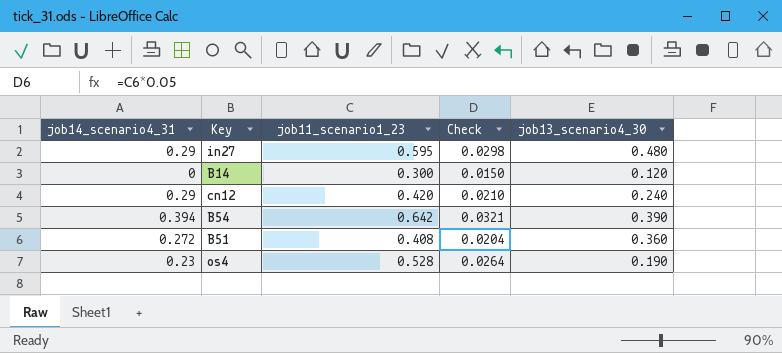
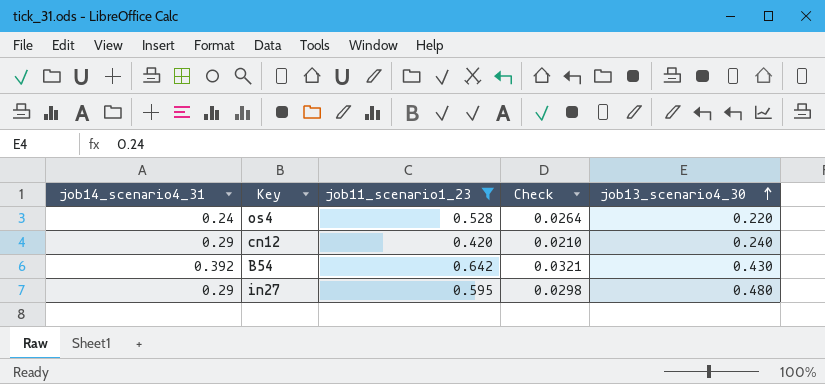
filter: none -> job11_scenario1_23 >= 0.420
row order: none -> job13_scenario4_30 ascending
os4 | job14_scenario4_31: 0.23 -> 0.24
os4 | job13_scenario4_30: 0.190 -> 0.220
B54 | job14_scenario4_31: 0.394 -> 0.392
B54 | job13_scenario4_30: 0.390 -> 0.430

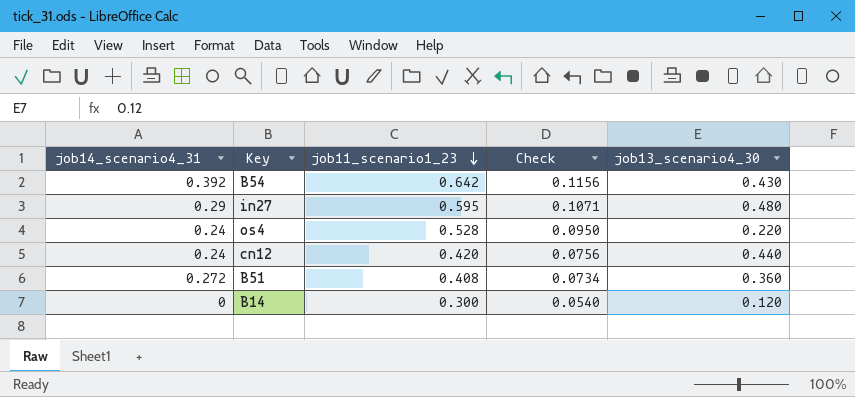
filter: job11_scenario1_23 >= 0.420 -> none
row order: job13_scenario4_30 ascending -> job11_scenario1_23 descending
column Check | formula: [job11_scenario1_23] * 0.05 -> [job11_scenario1_23] * 0.18
cn12 | job14_scenario4_31: 0.29 -> 0.24
cn12 | job13_scenario4_30: 0.240 -> 0.440

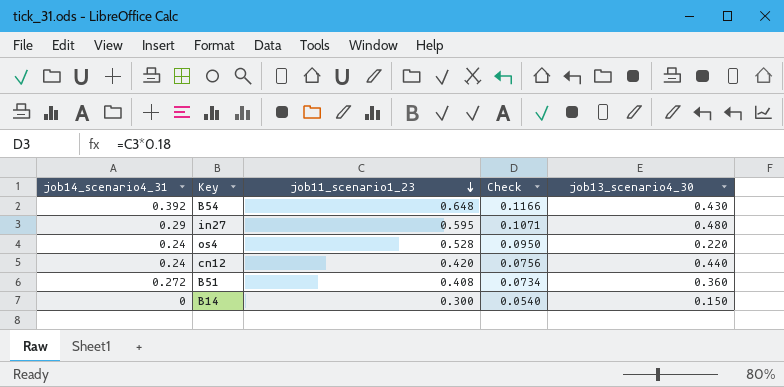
B54 | job11_scenario1_23: 0.642 -> 0.648
B54 | Check: 0.1156 -> 0.1166
B14 | job13_scenario4_30: 0.120 -> 0.150

